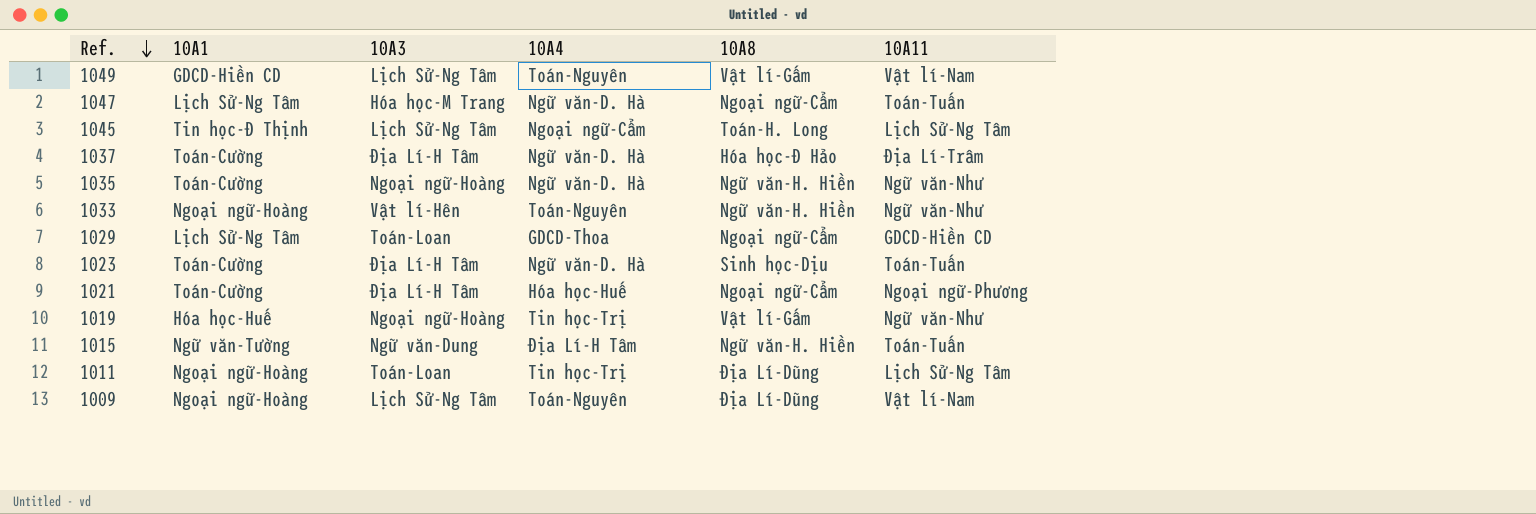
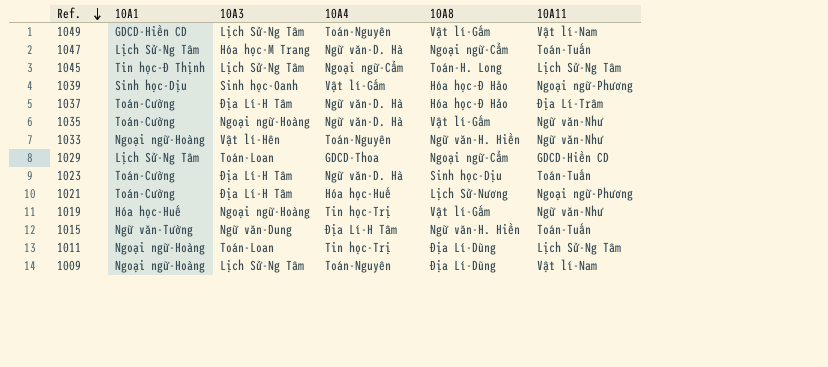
row 1039: none -> Sinh học-Dịu | Sinh học-Oanh | Vật lí-Gấm | Hóa học-Đ Hảo | Ngoại ngữ-Phương
1035 | 10A8: Ngữ văn-H. Hiền -> Vật lí-Gấm
1021 | 10A8: Ngoại ngữ-Cẩm -> Lịch Sử-Nương

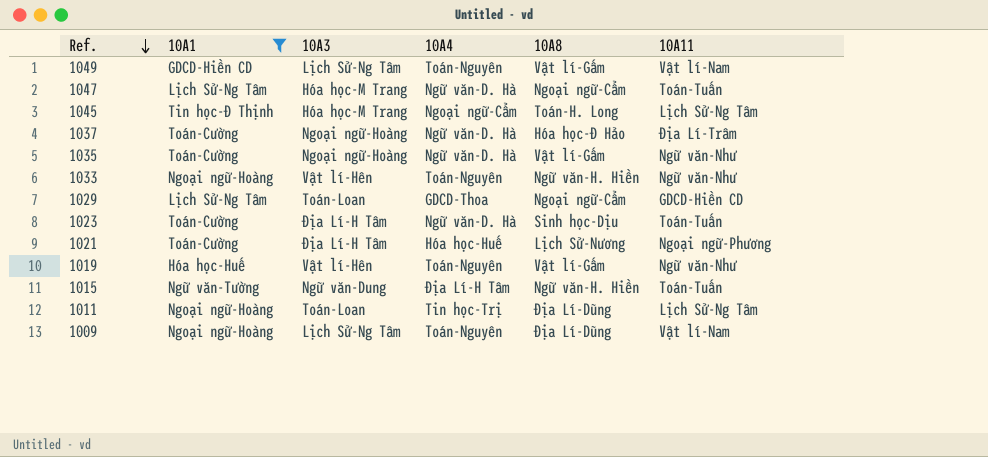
filter: none -> 10A1 != Sinh học-Dịu
1045 | 10A3: Lịch Sử-Ng Tâm -> Hóa học-M Trang
1037 | 10A3: Địa Lí-H Tâm -> Ngoại ngữ-Hoàng
1019 | 10A3: Ngoại ngữ-Hoàng -> Vật lí-Hên
1019 | 10A4: Tin học-Trị -> Toán-Nguyên

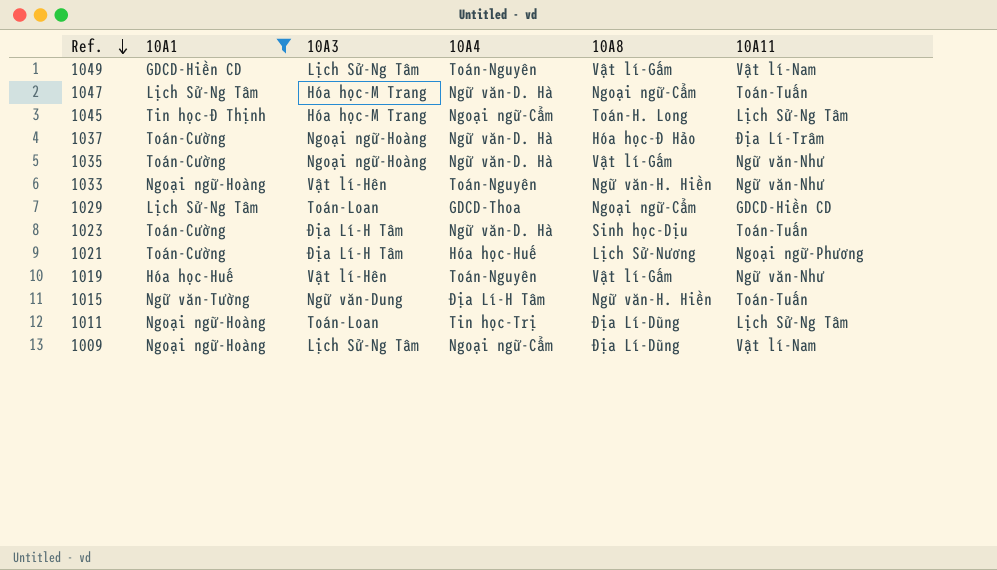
1009 | 10A4: Toán-Nguyên -> Ngoại ngữ-Cẩm

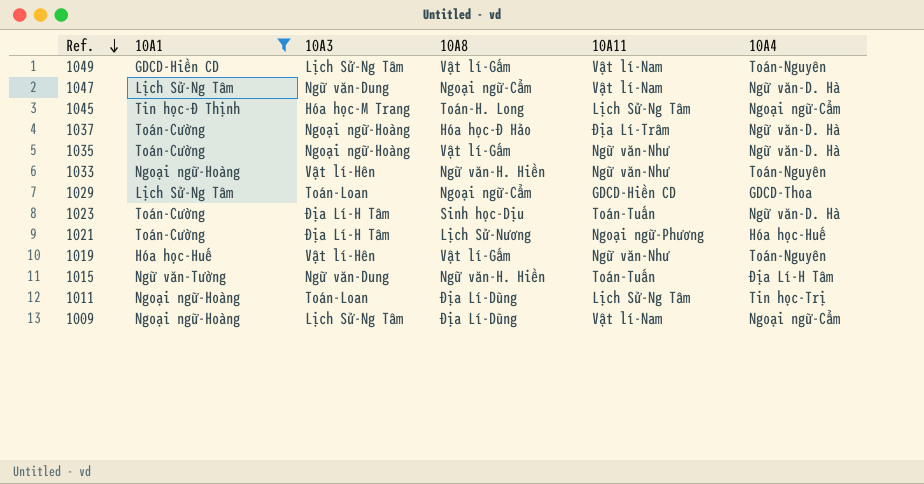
column 10A4 | position: 4 -> 6
1047 | 10A3: Hóa học-M Trang -> Ngữ văn-Dung
1047 | 10A11: Toán-Tuấn -> Vật lí-Nam

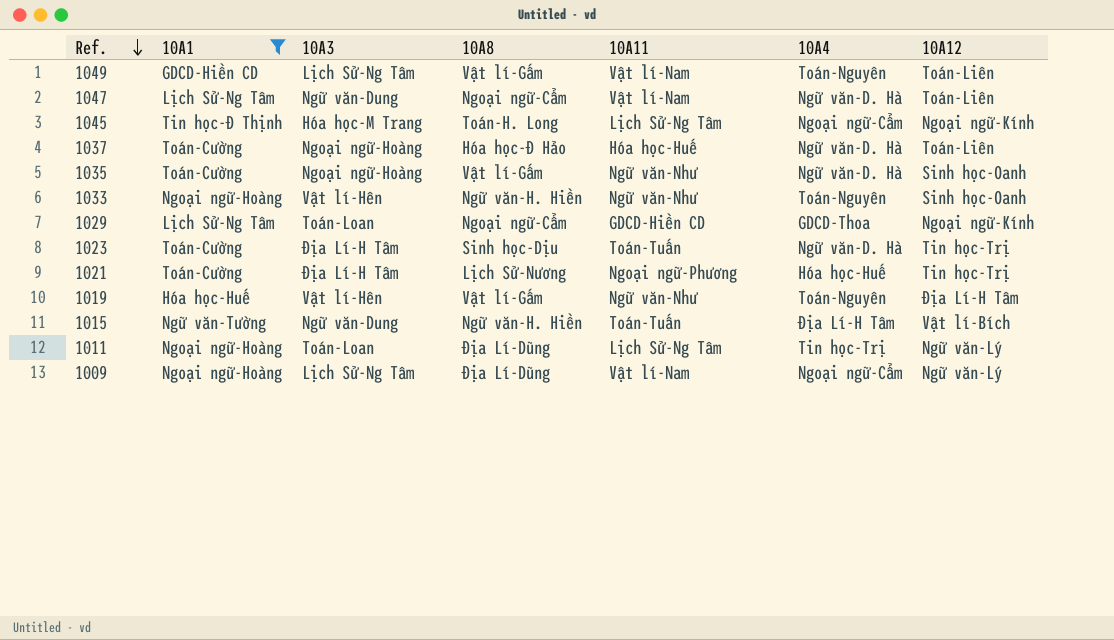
column 10A12 | position: none -> 7
1037 | 10A11: Địa Lí-Trâm -> Hóa học-Huế

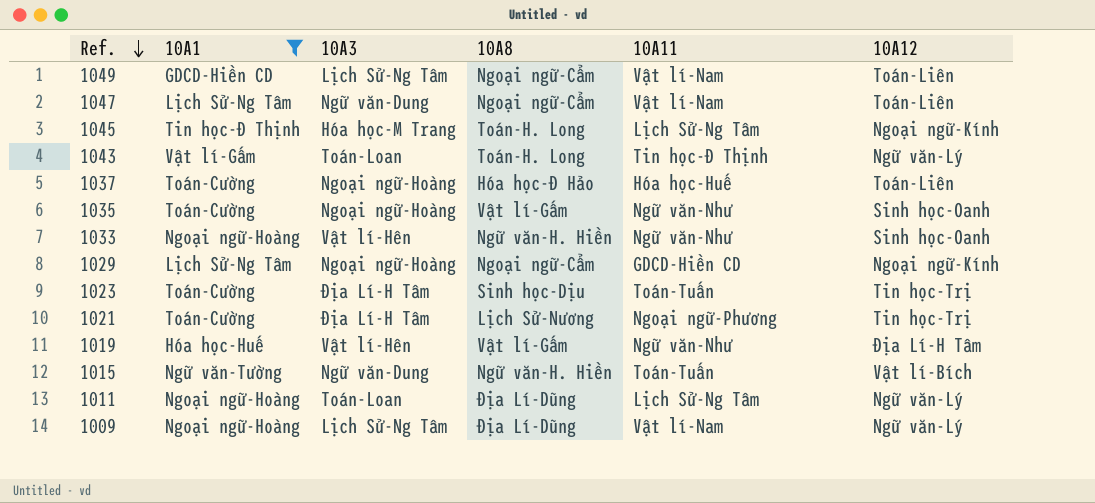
column 10A4 | position: 6 -> none
1049 | 10A8: Vật lí-Gấm -> Ngoại ngữ-Cẩm
row 1043: none -> Vật lí-Gấm | Toán-Loan | Toán-H. Long | Tin học-Đ Thịnh | Ngữ văn-Lý
1029 | 10A3: Toán-Loan -> Ngoại ngữ-Hoàng

